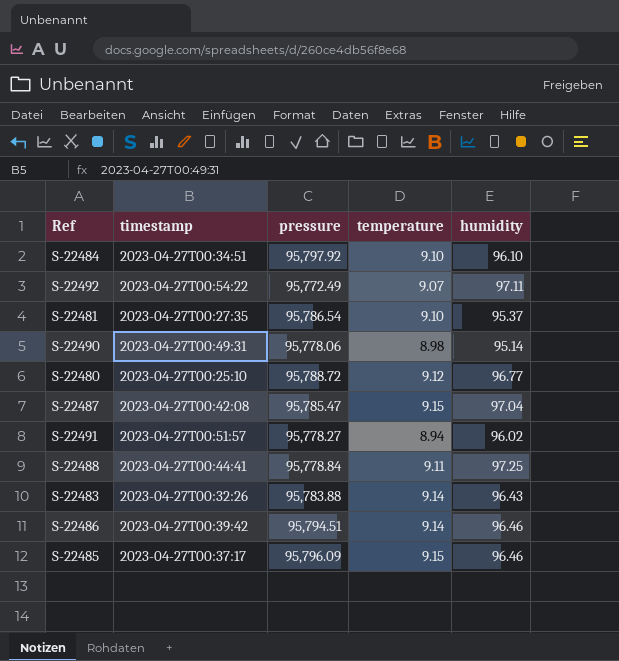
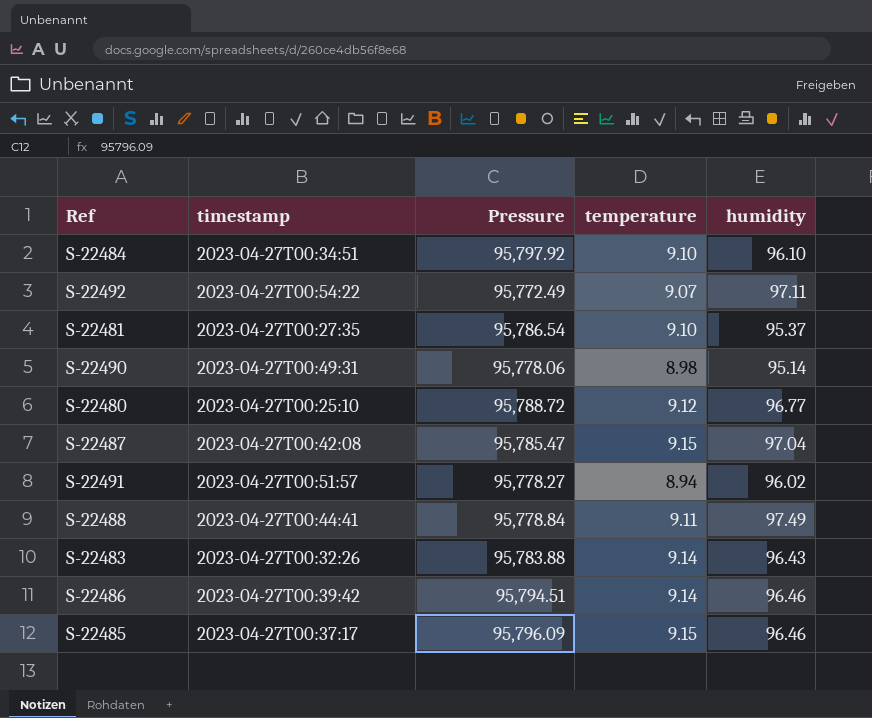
column name: pressure -> Pressure
S-22488 | humidity: 97.25 -> 97.49

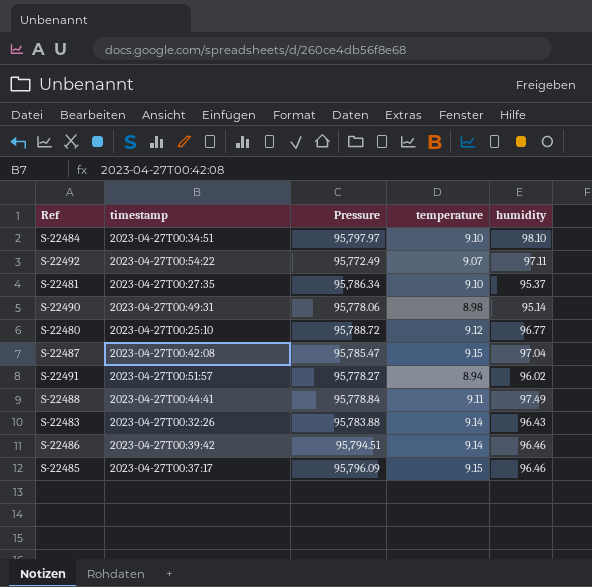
S-22484 | Pressure: 95,797.92 -> 95,797.97
S-22484 | humidity: 96.10 -> 98.10
S-22481 | Pressure: 95,786.54 -> 95,786.34

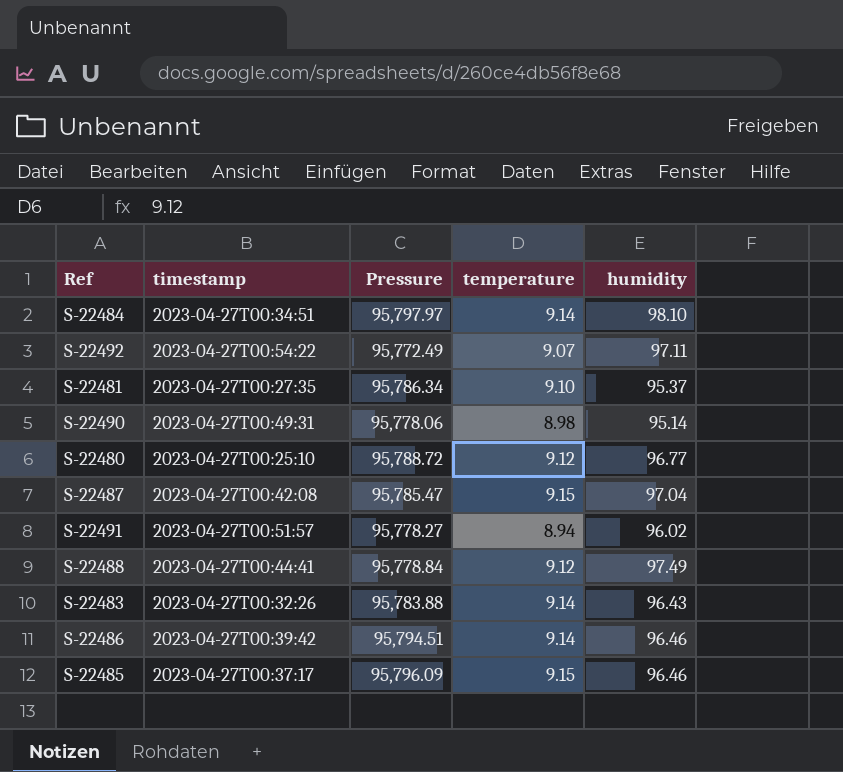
S-22484 | temperature: 9.10 -> 9.14
S-22488 | temperature: 9.11 -> 9.12

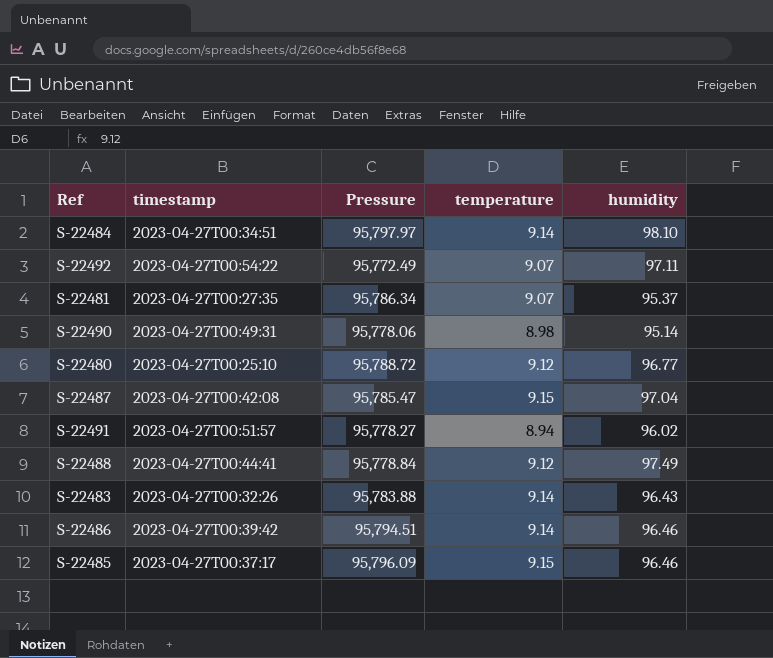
S-22481 | temperature: 9.10 -> 9.07

